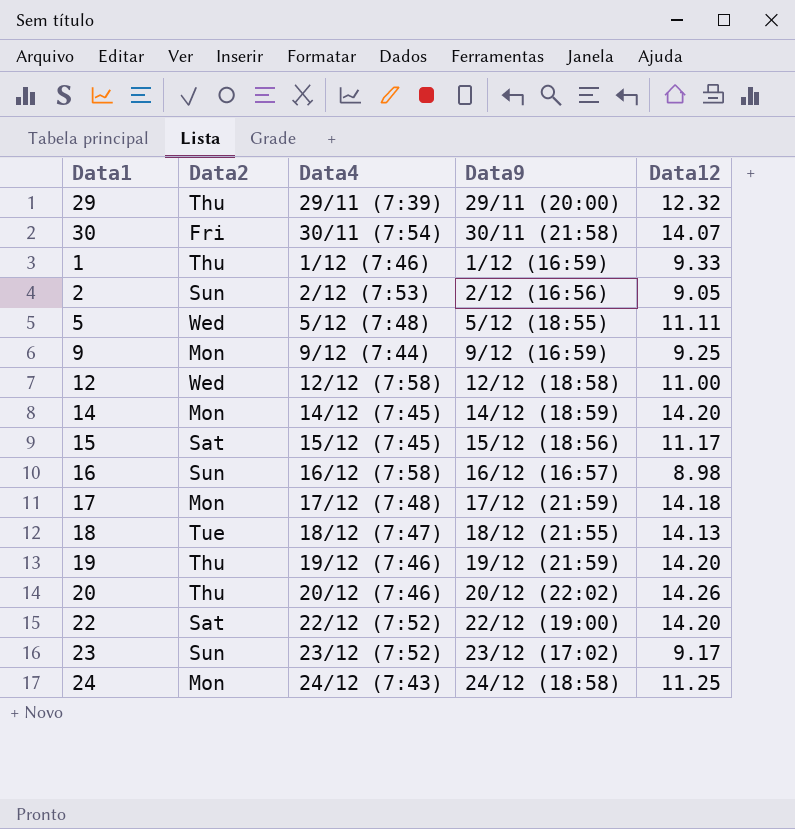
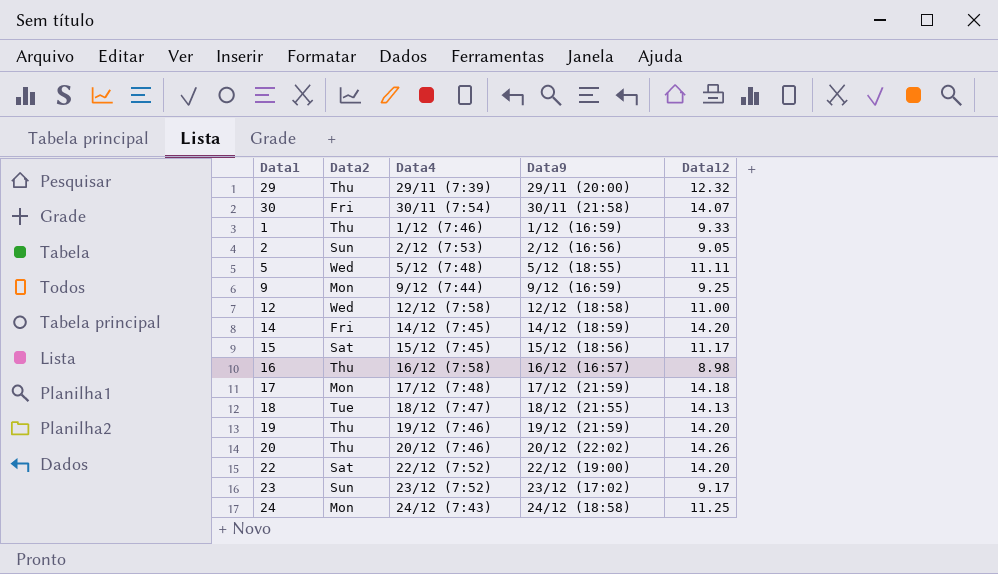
14 | Data2: Mon -> Fri
16 | Data2: Sun -> Thu

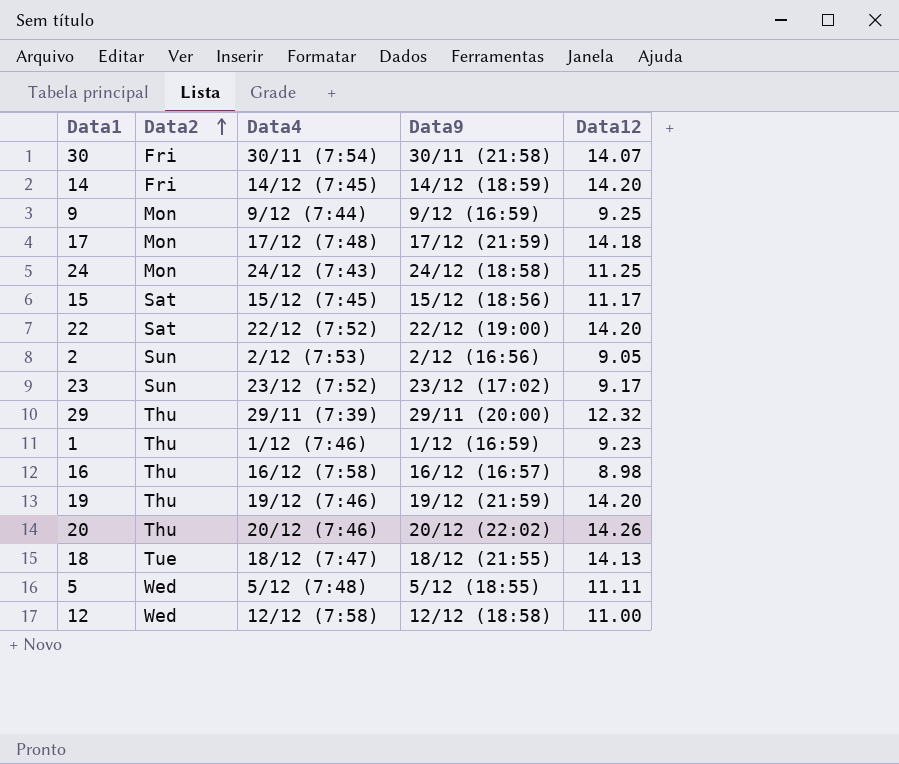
row order: none -> Data2 ascending
1 | Data12: 9.33 -> 9.23

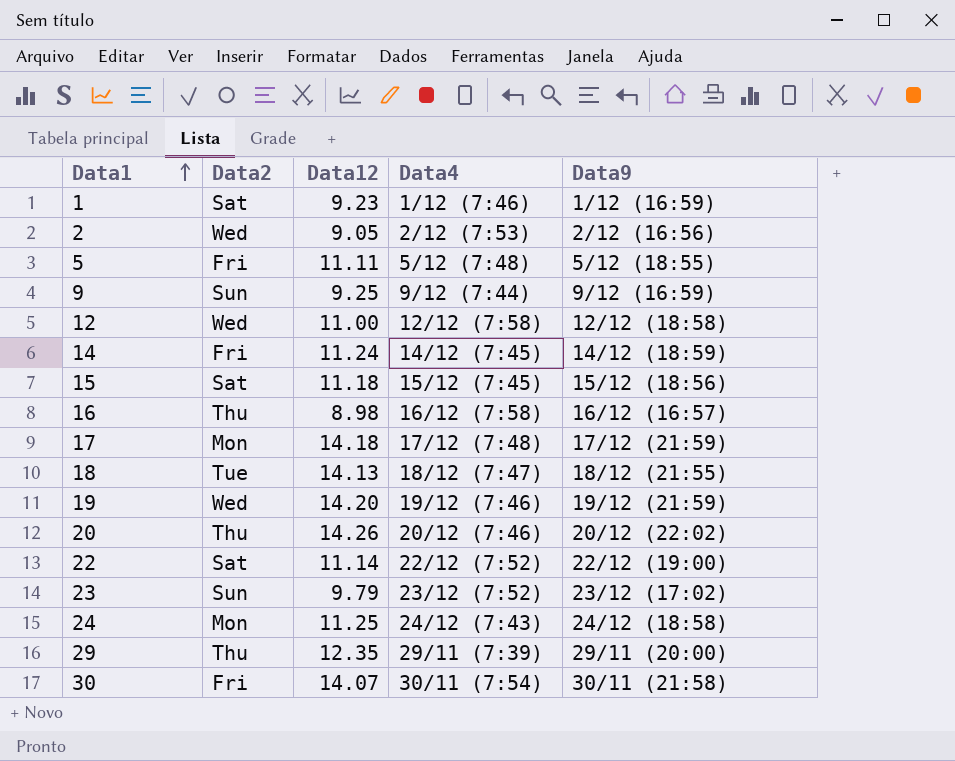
row order: Data2 ascending -> Data1 ascending
column Data12 | position: 5 -> 3
1 | Data2: Thu -> Sat
2 | Data2: Sun -> Wed
5 | Data2: Wed -> Fri
9 | Data2: Mon -> Sun
14 | Data12: 14.20 -> 11.24
15 | Data12: 11.17 -> 11.18
19 | Data2: Thu -> Wed
22 | Data12: 14.20 -> 11.14
23 | Data12: 9.17 -> 9.79
29 | Data12: 12.32 -> 12.35

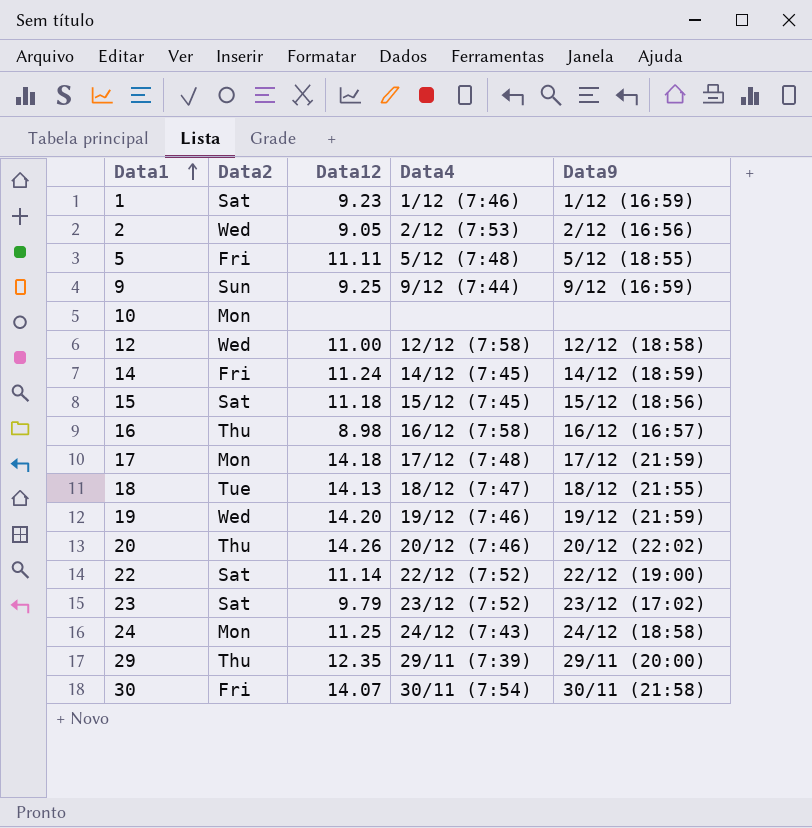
row 10: none -> Mon | none | none | none
23 | Data2: Sun -> Sat

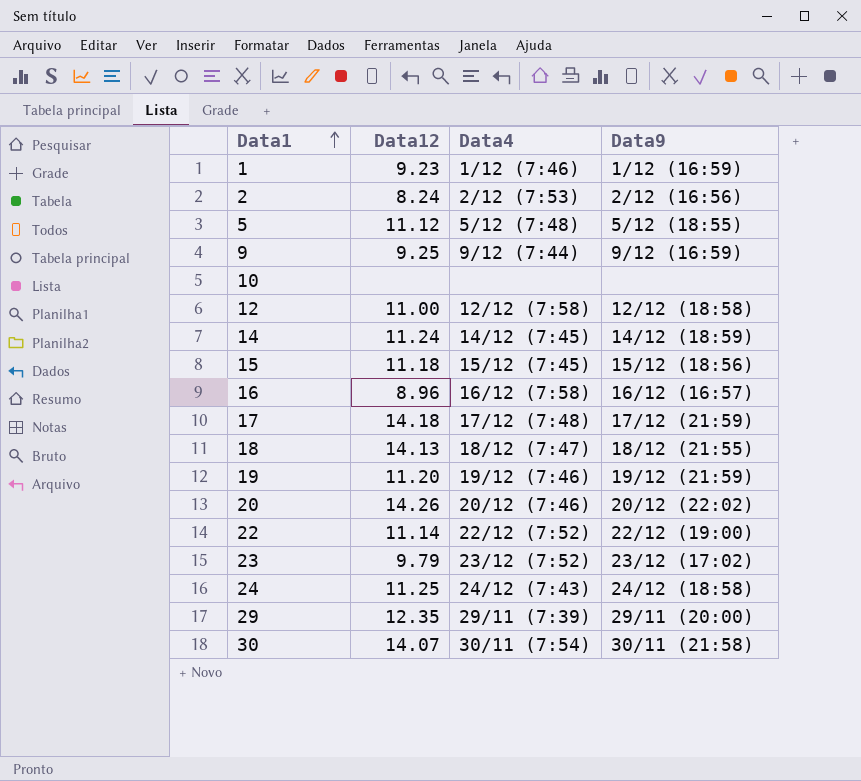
column Data2 | position: 2 -> none
2 | Data12: 9.05 -> 8.24
5 | Data12: 11.11 -> 11.12
16 | Data12: 8.98 -> 8.96
19 | Data12: 14.20 -> 11.20

